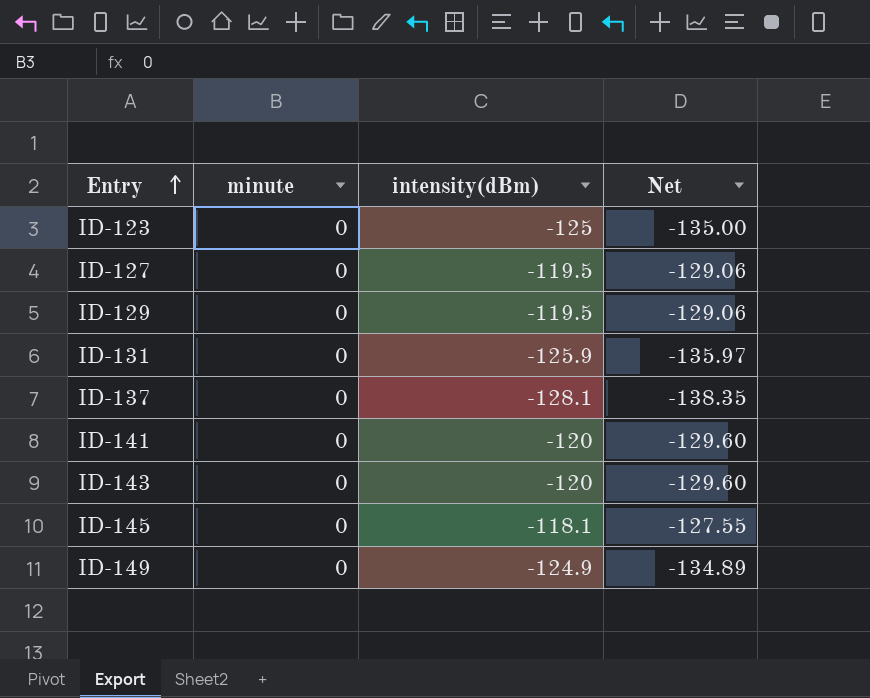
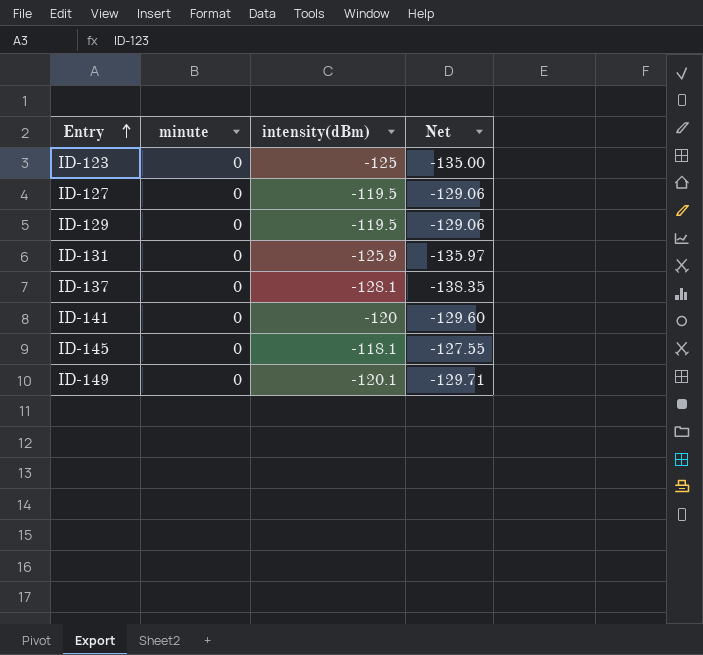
row ID-143: 0 | -120 | -129.60 -> none
ID-149 | intensity(dBm): -124.9 -> -120.1
ID-149 | Net: -134.89 -> -129.71

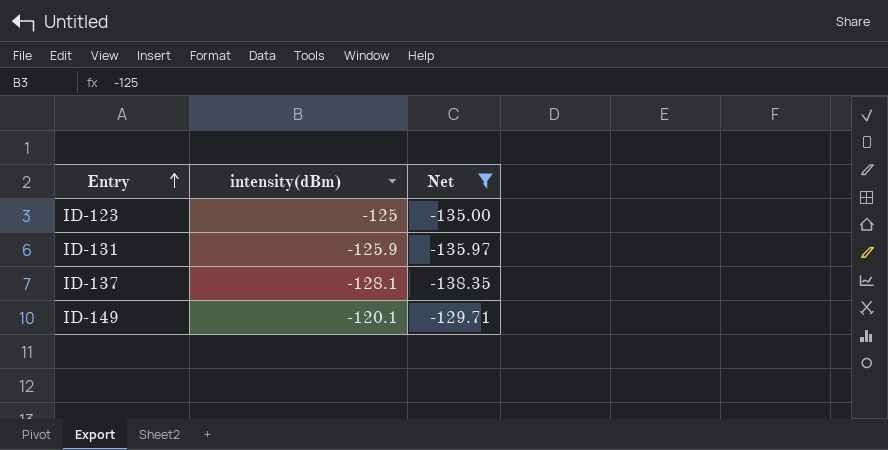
filter: none -> Net <= -129.71
column minute | position: 2 -> none

